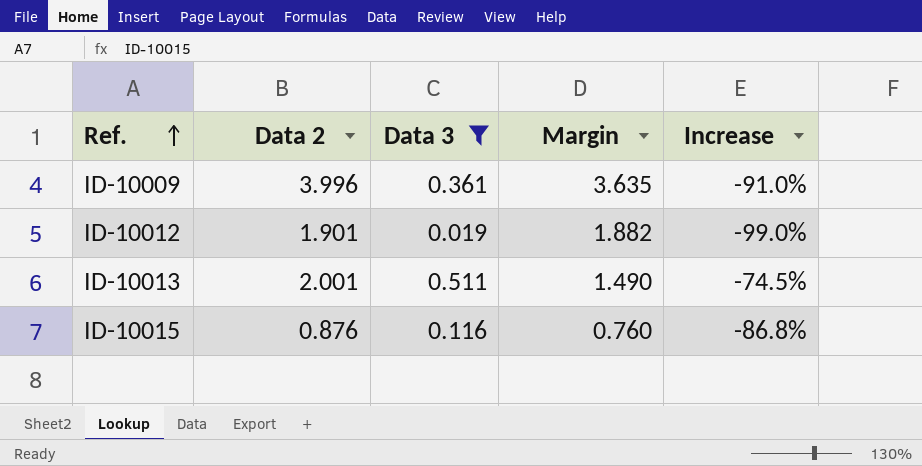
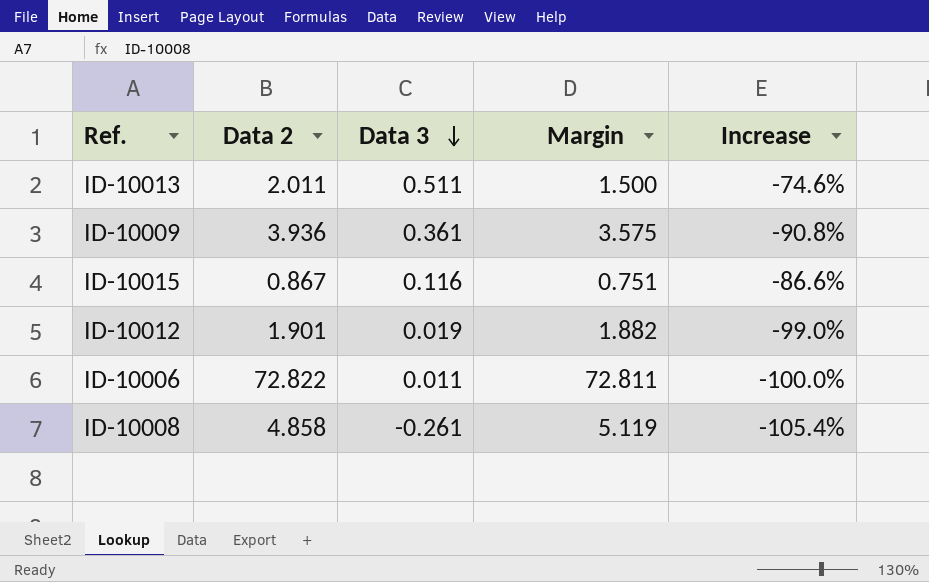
filter: Data 3 >= 0.019 -> none
row order: Ref. ascending -> Data 3 descending
ID-10013 | Data 2: 2.001 -> 2.011
ID-10013 | Margin: 1.490 -> 1.500
ID-10013 | Increase: -74.5% -> -74.6%
ID-10009 | Data 2: 3.996 -> 3.936
ID-10009 | Margin: 3.635 -> 3.575
ID-10009 | Increase: -91.0% -> -90.8%
ID-10015 | Data 2: 0.876 -> 0.867
ID-10015 | Margin: 0.760 -> 0.751
ID-10015 | Increase: -86.8% -> -86.6%

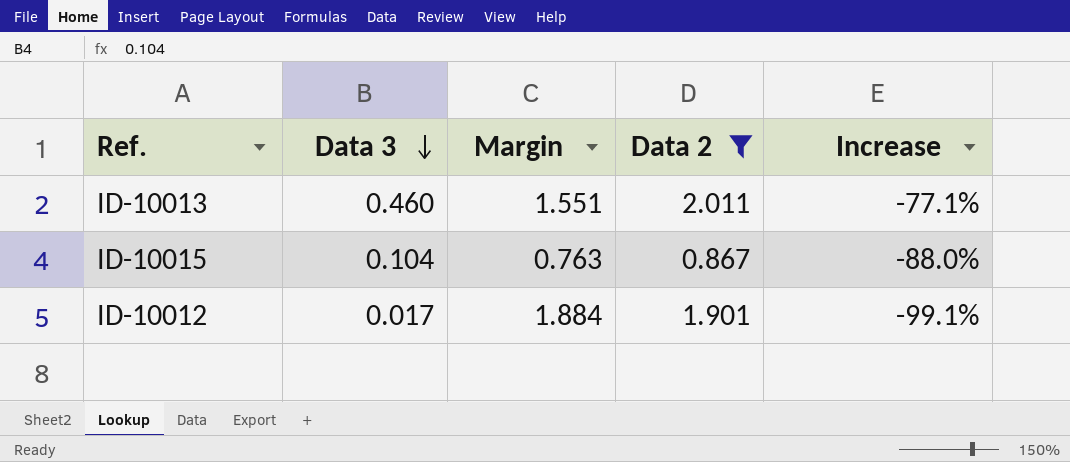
filter: none -> Data 2 <= 2.011
column Data 2 | position: 2 -> 4
ID-10013 | Data 3: 0.511 -> 0.460
ID-10013 | Margin: 1.500 -> 1.551
ID-10013 | Increase: -74.6% -> -77.1%
ID-10015 | Data 3: 0.116 -> 0.104
ID-10015 | Margin: 0.751 -> 0.763
ID-10015 | Increase: -86.6% -> -88.0%
ID-10012 | Data 3: 0.019 -> 0.017
ID-10012 | Margin: 1.882 -> 1.884
ID-10012 | Increase: -99.0% -> -99.1%

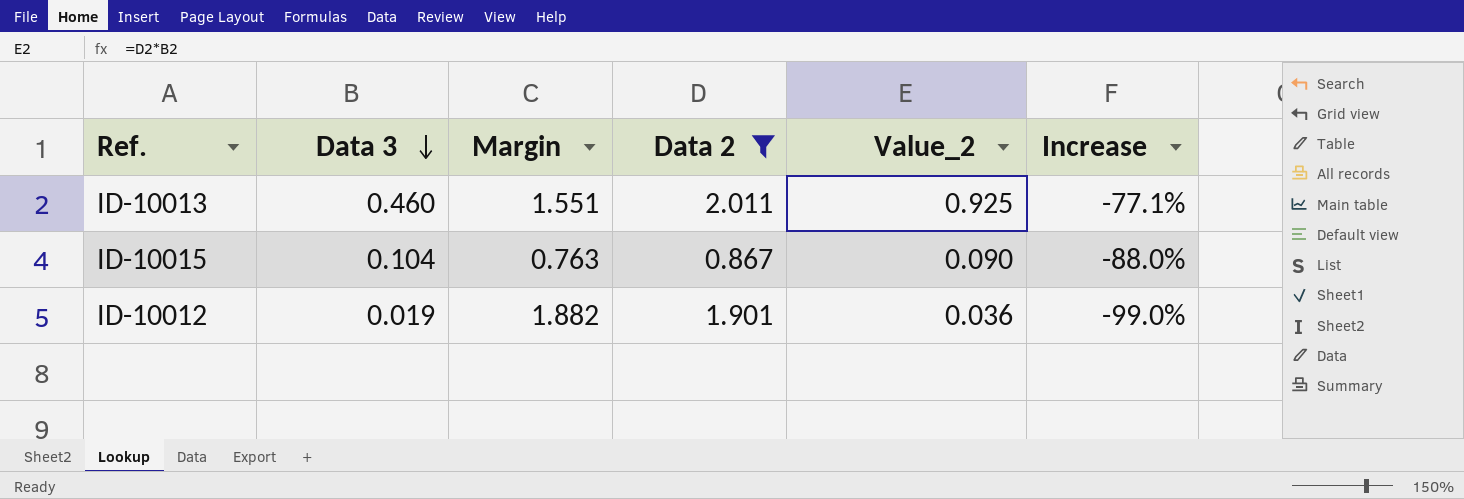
column Value_2 | formula: none -> [Data 3] * [Data 2]
ID-10012 | Data 3: 0.017 -> 0.019
ID-10012 | Margin: 1.884 -> 1.882
ID-10012 | Increase: -99.1% -> -99.0%

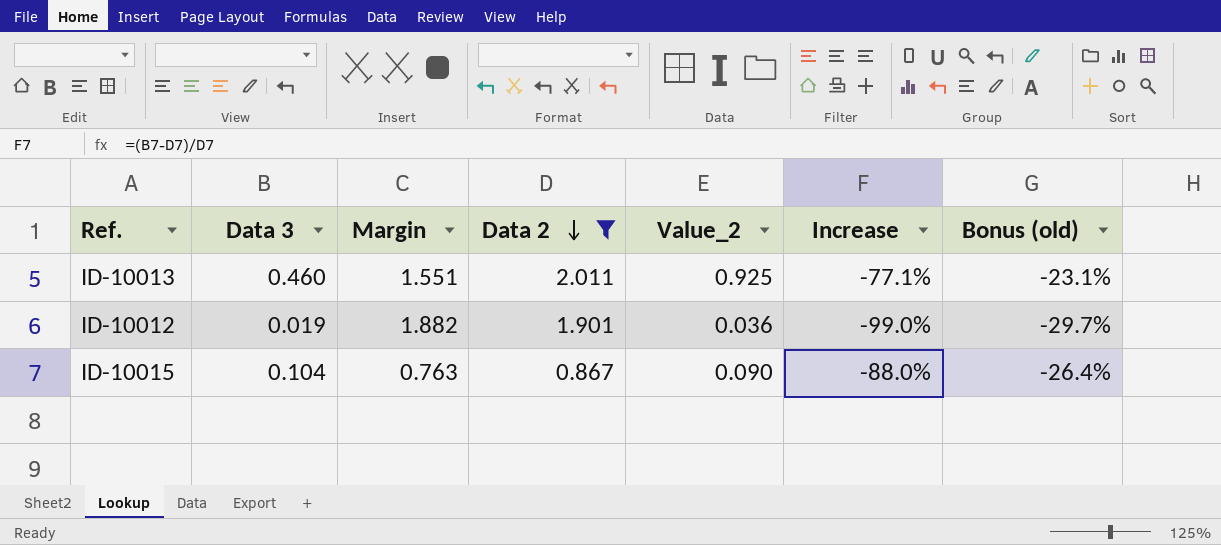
row order: Data 3 descending -> Data 2 descending
column Bonus (old) | formula: none -> [Increase] * 0.3

